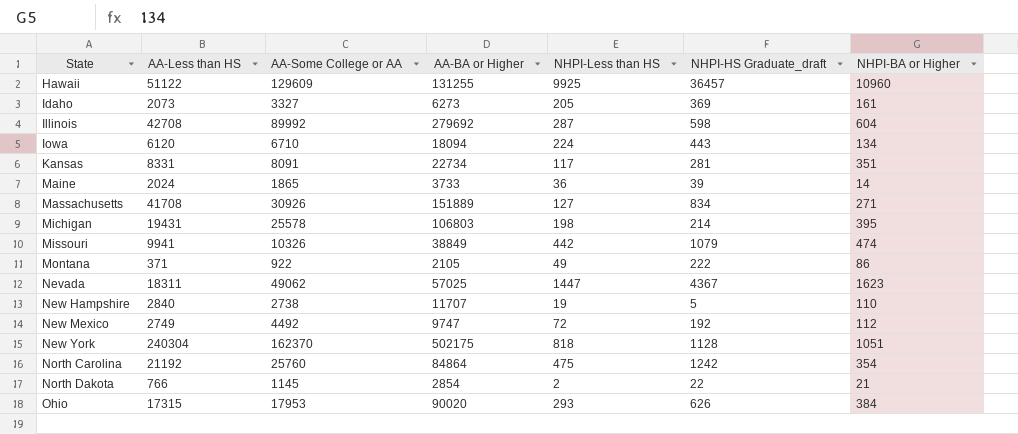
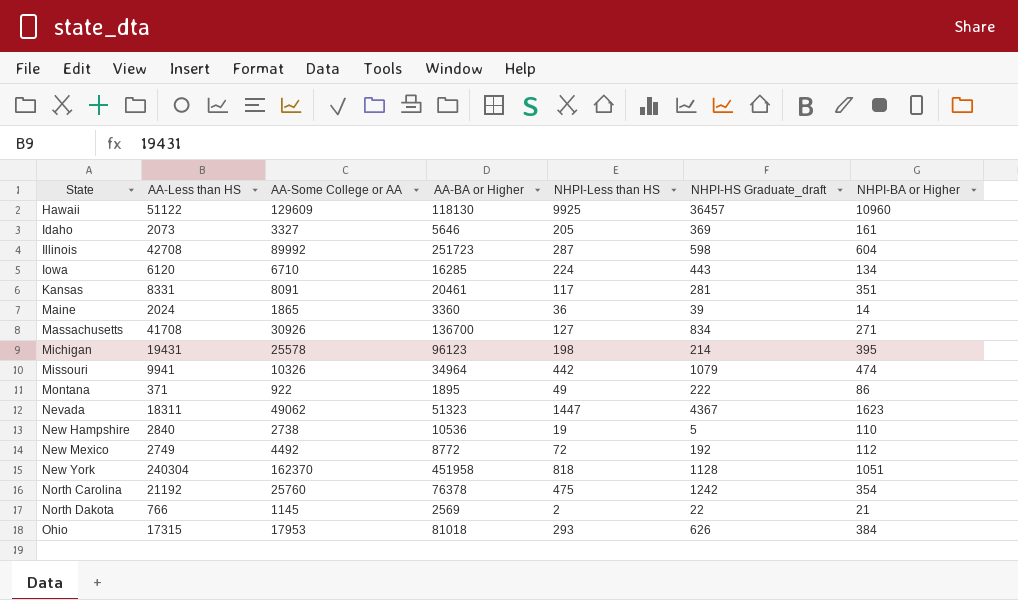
Hawaii | AA-BA or Higher: 131255 -> 118130
Idaho | AA-BA or Higher: 6273 -> 5646
Illinois | AA-BA or Higher: 279692 -> 251723
Iowa | AA-BA or Higher: 18094 -> 16285
Kansas | AA-BA or Higher: 22734 -> 20461
Maine | AA-BA or Higher: 3733 -> 3360
Massachusetts | AA-BA or Higher: 151889 -> 136700
Michigan | AA-BA or Higher: 106803 -> 96123
Missouri | AA-BA or Higher: 38849 -> 34964
Montana | AA-BA or Higher: 2105 -> 1895
Nevada | AA-BA or Higher: 57025 -> 51323
New Hampshire | AA-BA or Higher: 11707 -> 10536
New Mexico | AA-BA or Higher: 9747 -> 8772
New York | AA-BA or Higher: 502175 -> 451958
North Carolina | AA-BA or Higher: 84864 -> 76378
North Dakota | AA-BA or Higher: 2854 -> 2569
Ohio | AA-BA or Higher: 90020 -> 81018

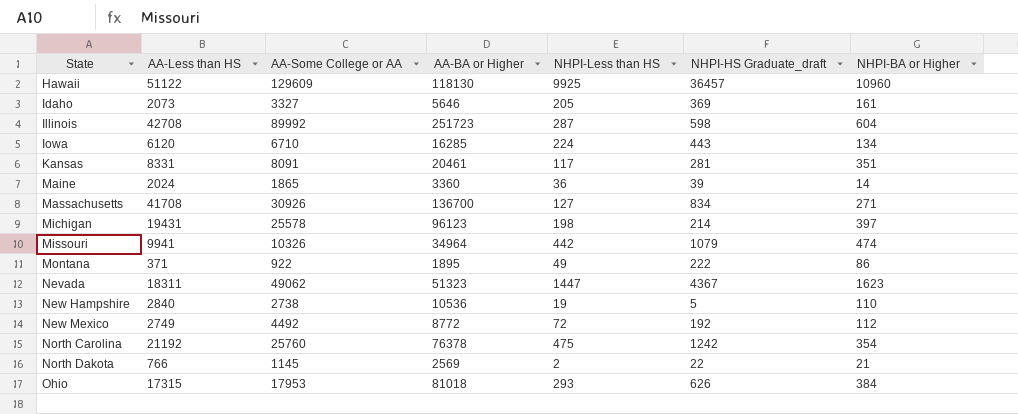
row New York: 240304 | 162370 | 451958 | 818 | 1128 | 1051 -> none
Michigan | NHPI-BA or Higher: 395 -> 397

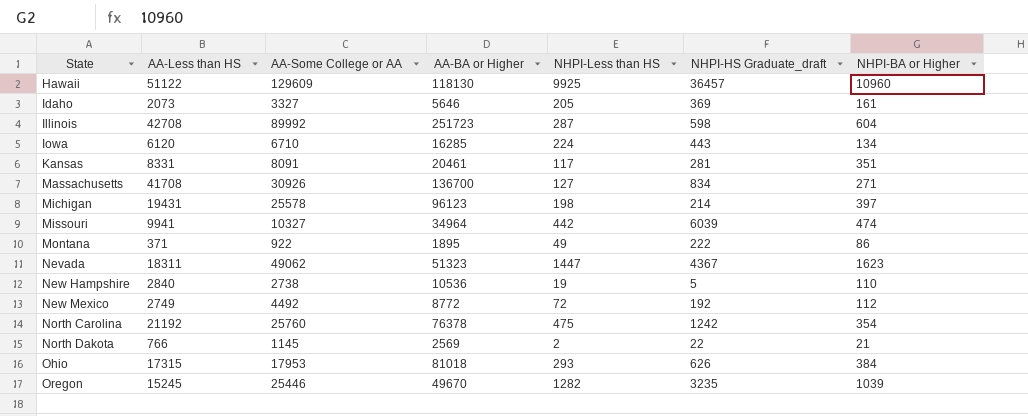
row Maine: 2024 | 1865 | 3360 | 36 | 39 | 14 -> none
Missouri | AA-Some College or AA: 10326 -> 10327
Missouri | NHPI-HS Graduate_draft: 1079 -> 6039
row Oregon: none -> 15245 | 25446 | 49670 | 1282 | 3235 | 1039

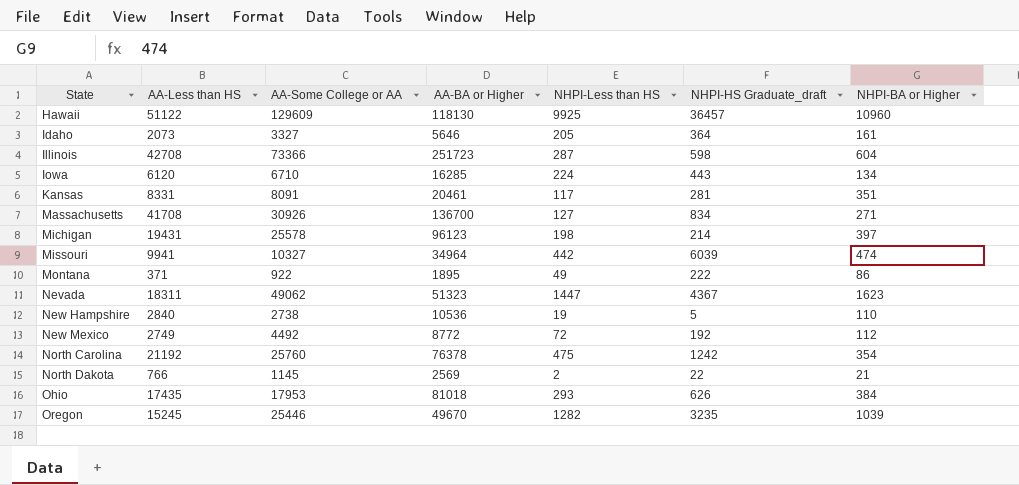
Idaho | NHPI-HS Graduate_draft: 369 -> 364
Illinois | AA-Some College or AA: 89992 -> 73366
Ohio | AA-Less than HS: 17315 -> 17435

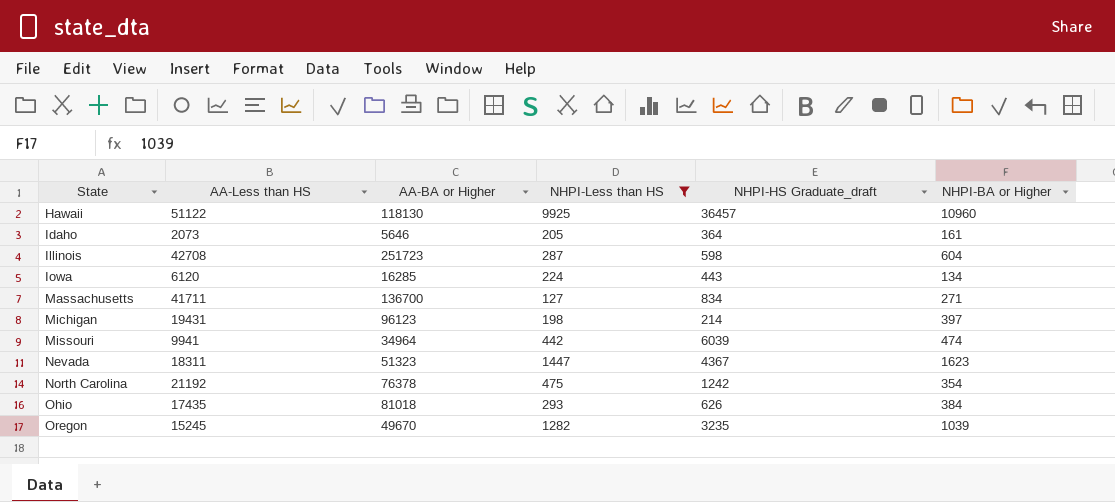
filter: none -> NHPI-Less than HS >= 127
column AA-Some College or AA | position: 3 -> none
Massachusetts | AA-Less than HS: 41708 -> 41711

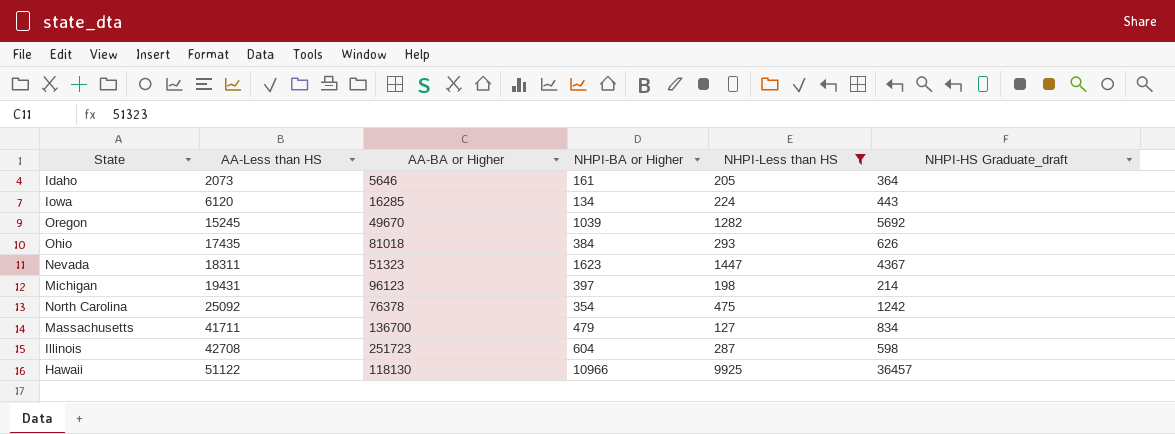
row order: State ascending -> AA-Less than HS ascending
column NHPI-BA or Higher | position: 6 -> 4
row Missouri: 9941 | 34964 | 442 | 6039 | 474 -> none
Oregon | NHPI-HS Graduate_draft: 3235 -> 5692
North Carolina | AA-Less than HS: 21192 -> 25092
Massachusetts | NHPI-BA or Higher: 271 -> 479
Hawaii | NHPI-BA or Higher: 10960 -> 10966

